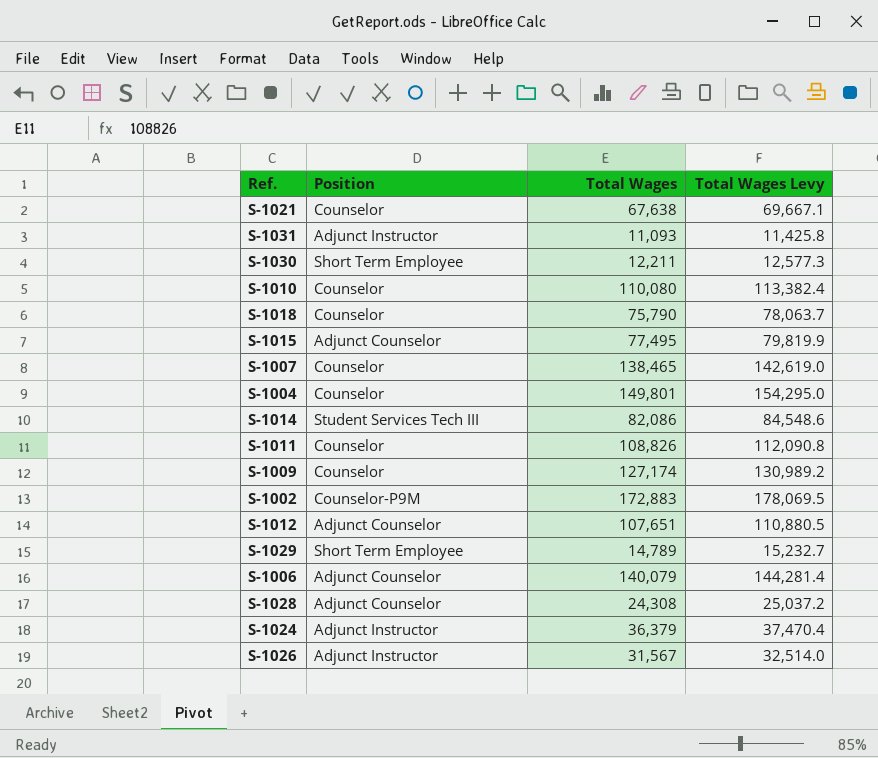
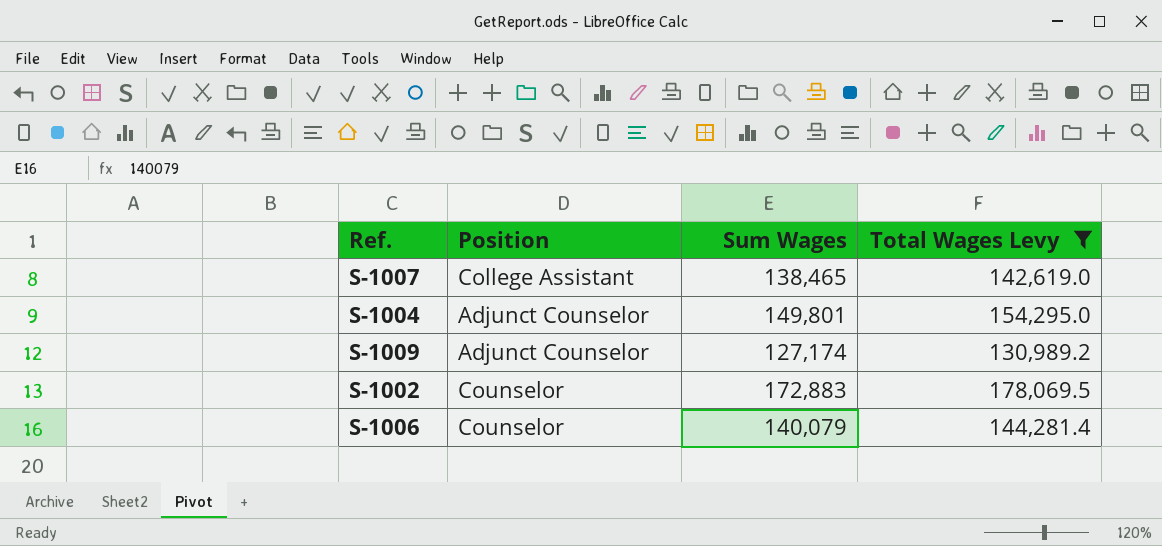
filter: none -> Total Wages Levy >= 130,989.2
column name: Total Wages -> Sum Wages
S-1007 | Position: Counselor -> College Assistant
S-1004 | Position: Counselor -> Adjunct Counselor
S-1009 | Position: Counselor -> Adjunct Counselor
S-1002 | Position: Counselor-P9M -> Counselor
S-1006 | Position: Adjunct Counselor -> Counselor

